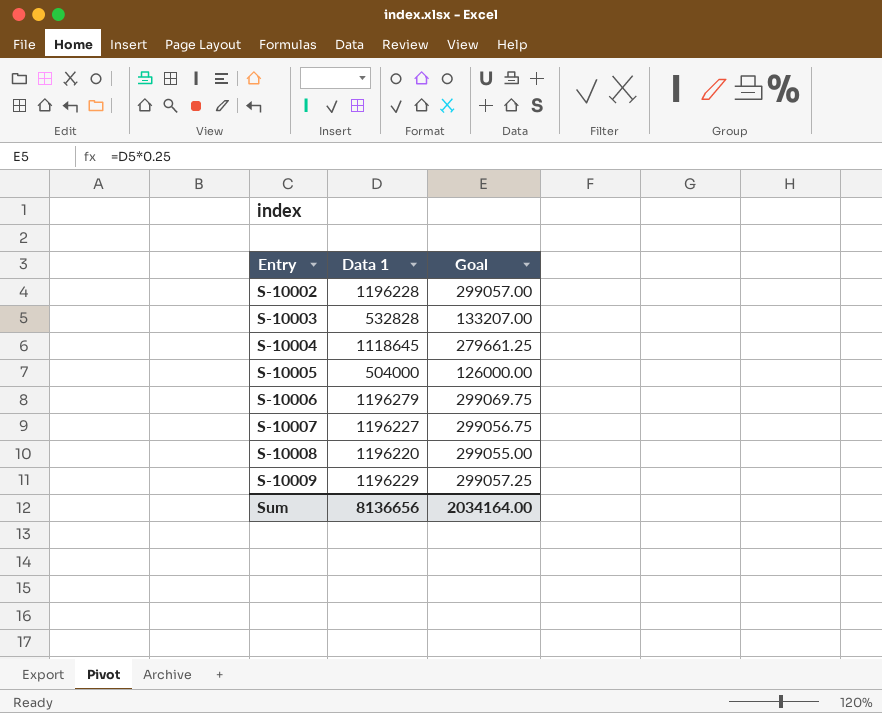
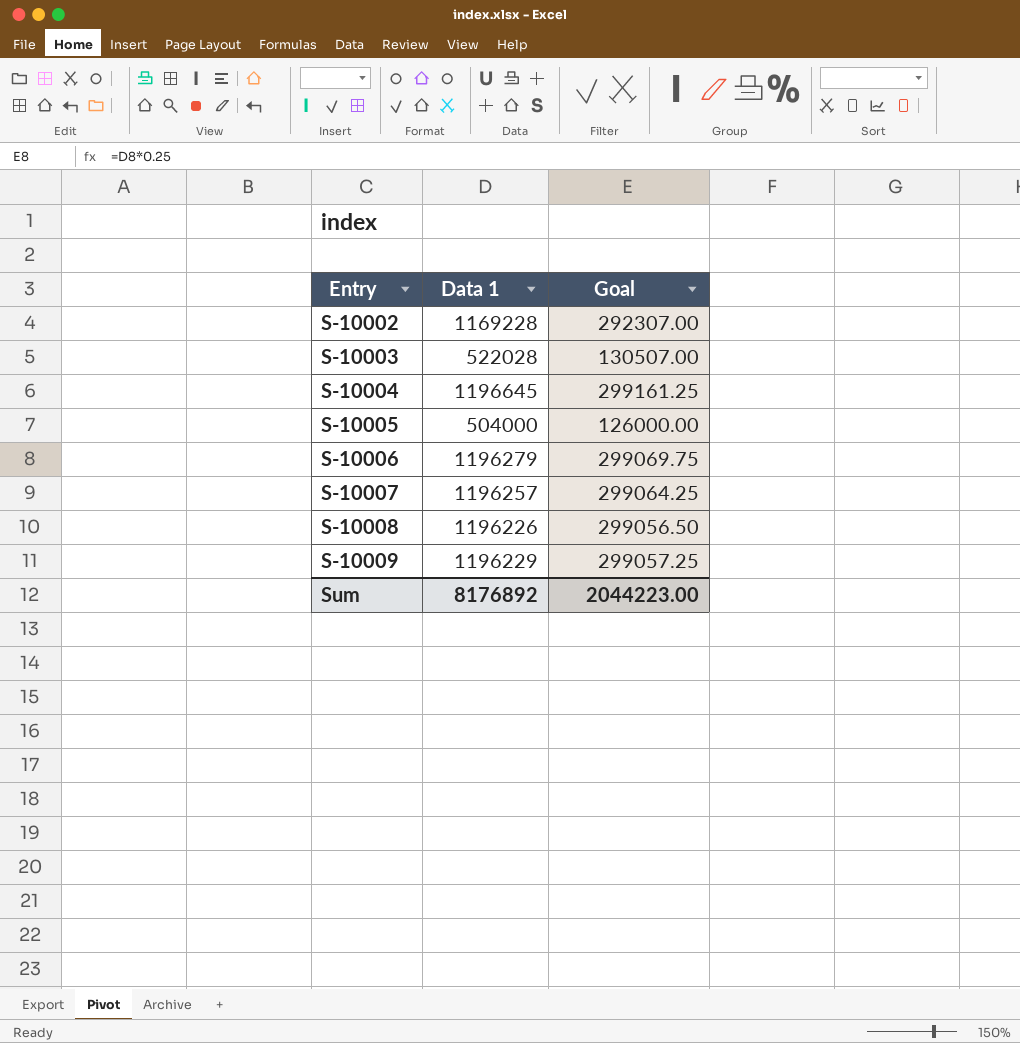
S-10002 | Data 1: 1196228 -> 1169228
S-10002 | Goal: 299057.00 -> 292307.00
S-10003 | Data 1: 532828 -> 522028
S-10003 | Goal: 133207.00 -> 130507.00
S-10004 | Data 1: 1118645 -> 1196645
S-10004 | Goal: 279661.25 -> 299161.25
S-10007 | Data 1: 1196227 -> 1196257
S-10007 | Goal: 299056.75 -> 299064.25
S-10008 | Data 1: 1196220 -> 1196226
S-10008 | Goal: 299055.00 -> 299056.50
Sum | Data 1: 8136656 -> 8176892
Sum | Goal: 2034164.00 -> 2044223.00

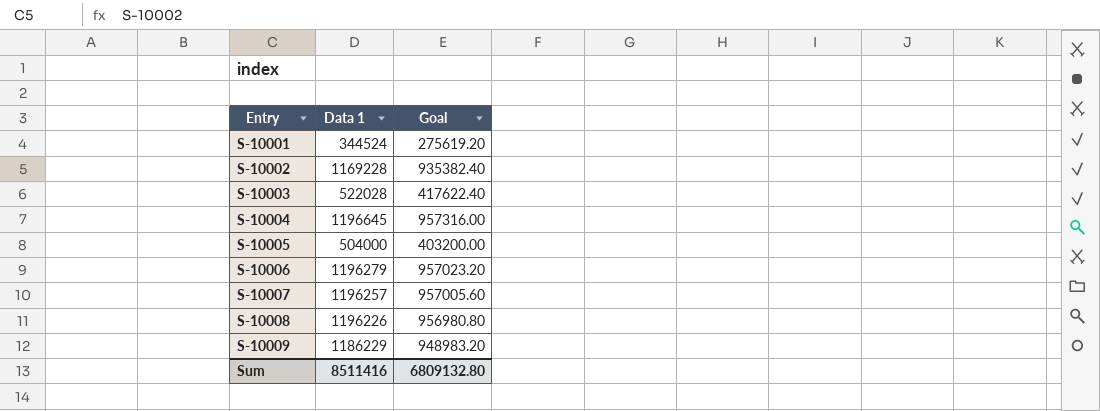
column Goal | formula: [Data 1] * 0.25 -> [Data 1] * 0.8
row S-10001: none -> 344524 | 275619.20
S-10009 | Data 1: 1196229 -> 1186229
Sum | Data 1: 8176892 -> 8511416
Sum | Goal: 2044223.00 -> 6809132.80

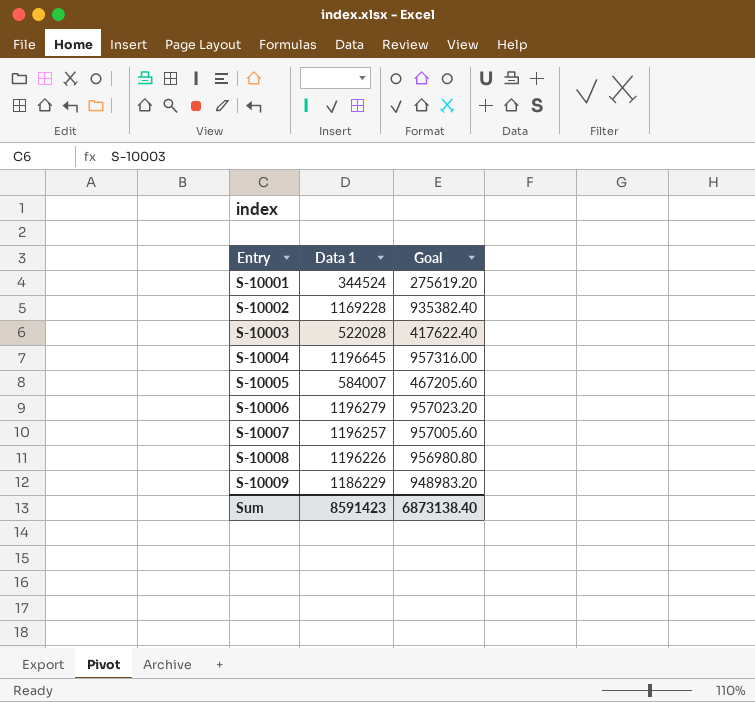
S-10005 | Data 1: 504000 -> 584007
S-10005 | Goal: 403200.00 -> 467205.60
Sum | Data 1: 8511416 -> 8591423
Sum | Goal: 6809132.80 -> 6873138.40

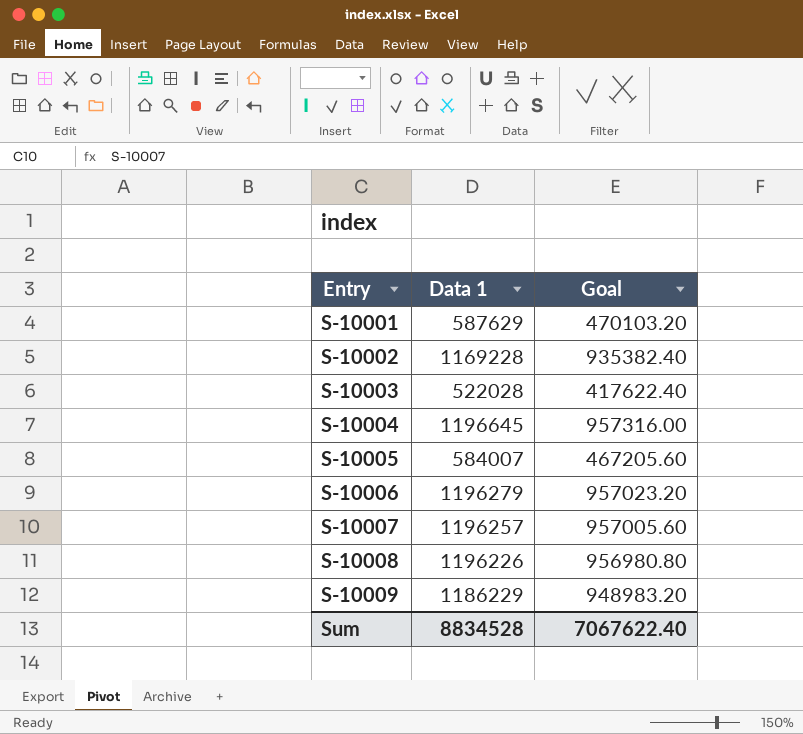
S-10001 | Data 1: 344524 -> 587629
S-10001 | Goal: 275619.20 -> 470103.20
Sum | Data 1: 8591423 -> 8834528
Sum | Goal: 6873138.40 -> 7067622.40

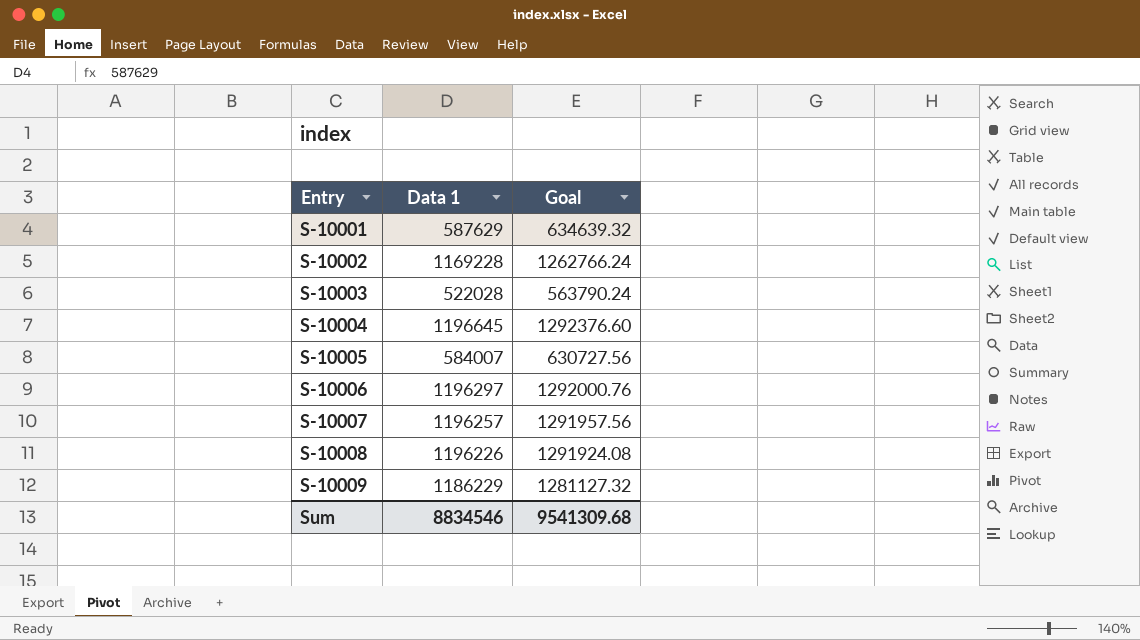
column Goal | formula: [Data 1] * 0.8 -> [Data 1] * 1.08
S-10006 | Data 1: 1196279 -> 1196297
Sum | Data 1: 8834528 -> 8834546
Sum | Goal: 7067622.40 -> 9541309.68

